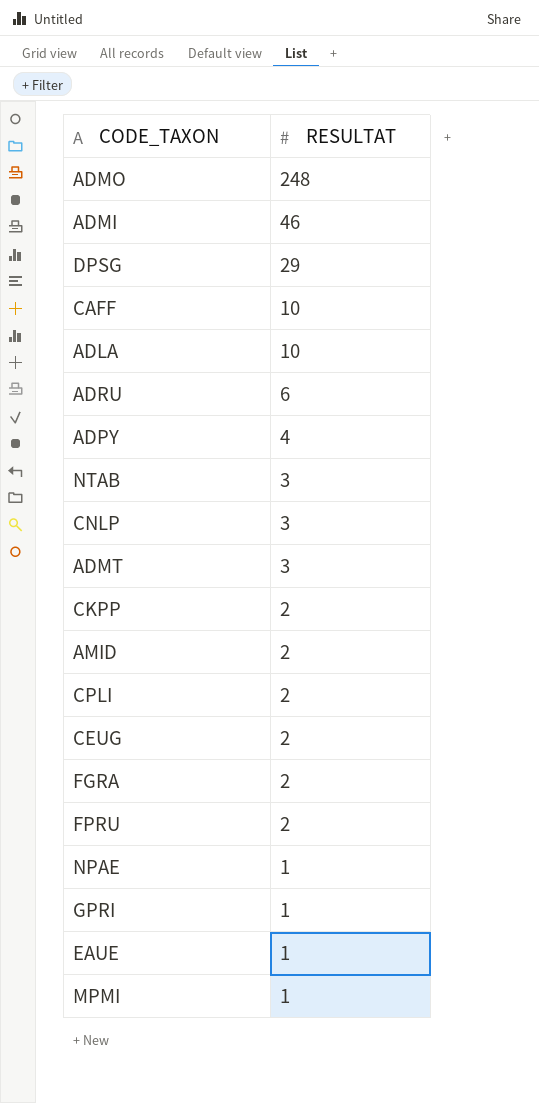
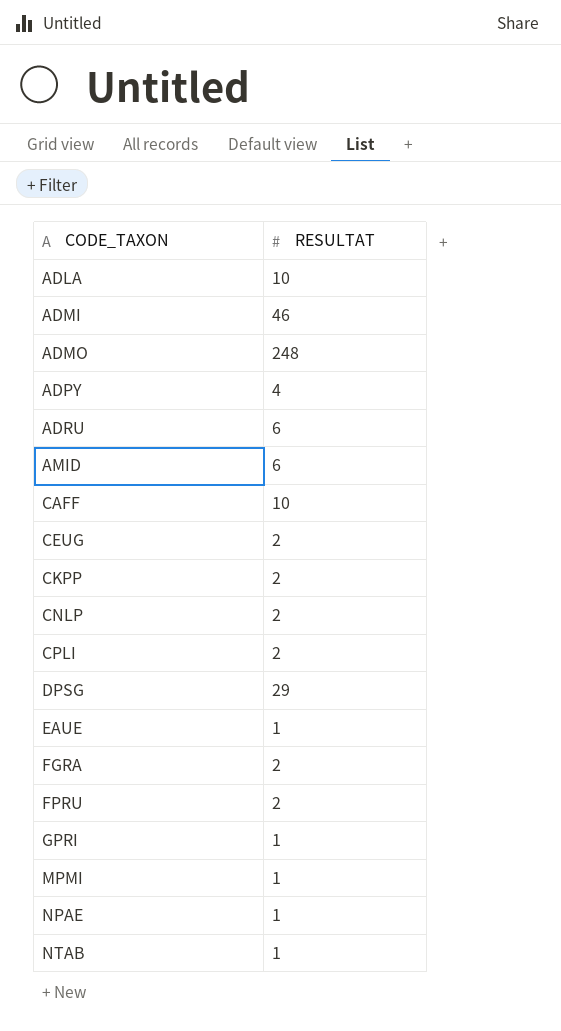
row order: RESULTAT descending -> CODE_TAXON ascending
row ADMT: 3 -> none
AMID | RESULTAT: 2 -> 6
CNLP | RESULTAT: 3 -> 2
NTAB | RESULTAT: 3 -> 1

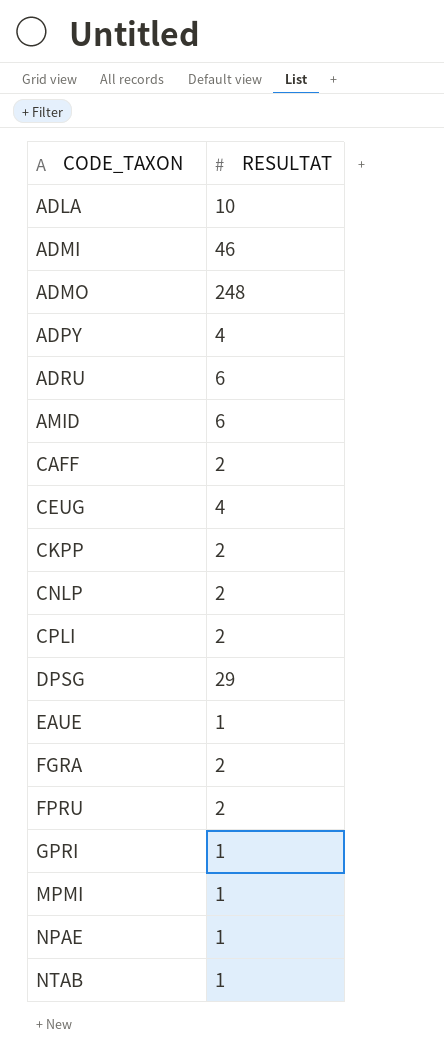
CAFF | RESULTAT: 10 -> 2
CEUG | RESULTAT: 2 -> 4

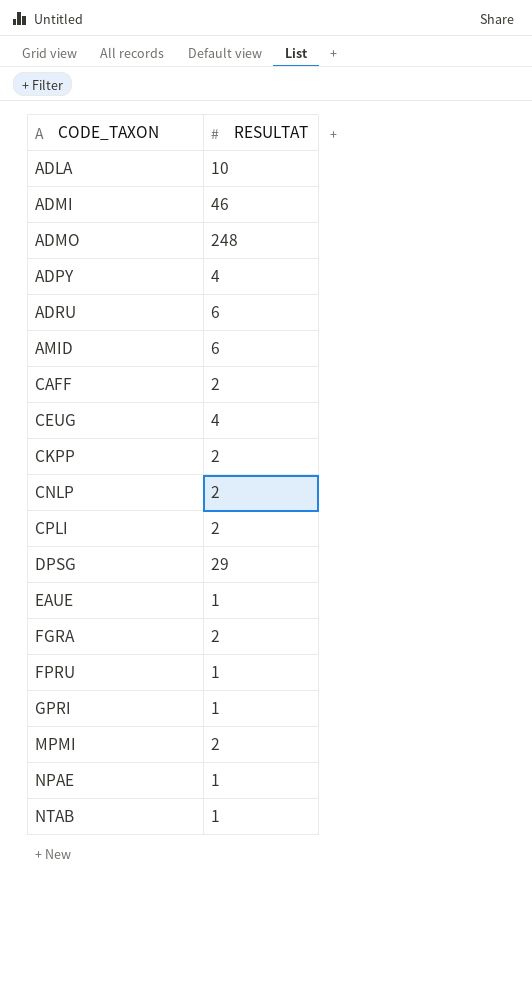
FPRU | RESULTAT: 2 -> 1
MPMI | RESULTAT: 1 -> 2

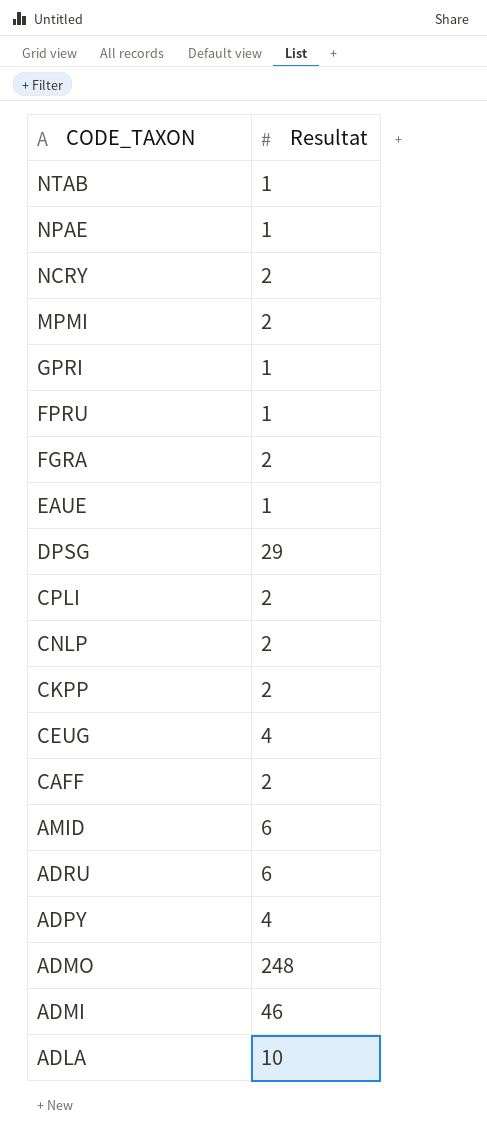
row order: CODE_TAXON ascending -> CODE_TAXON descending
column name: RESULTAT -> Resultat
row NCRY: none -> 2

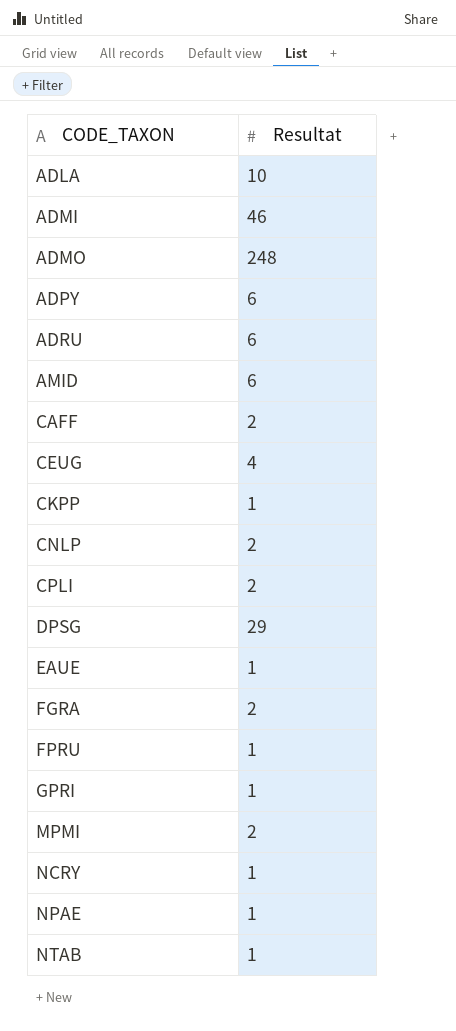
row order: CODE_TAXON descending -> CODE_TAXON ascending
ADPY | Resultat: 4 -> 6
CKPP | Resultat: 2 -> 1
NCRY | Resultat: 2 -> 1

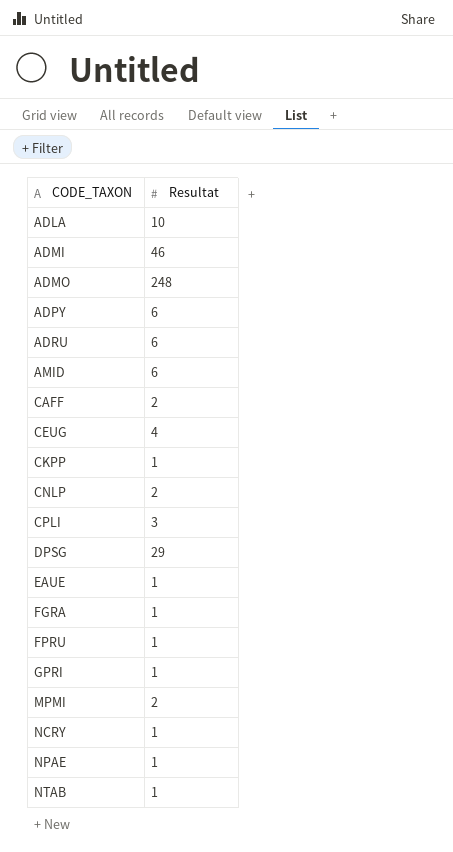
CPLI | Resultat: 2 -> 3
FGRA | Resultat: 2 -> 1

